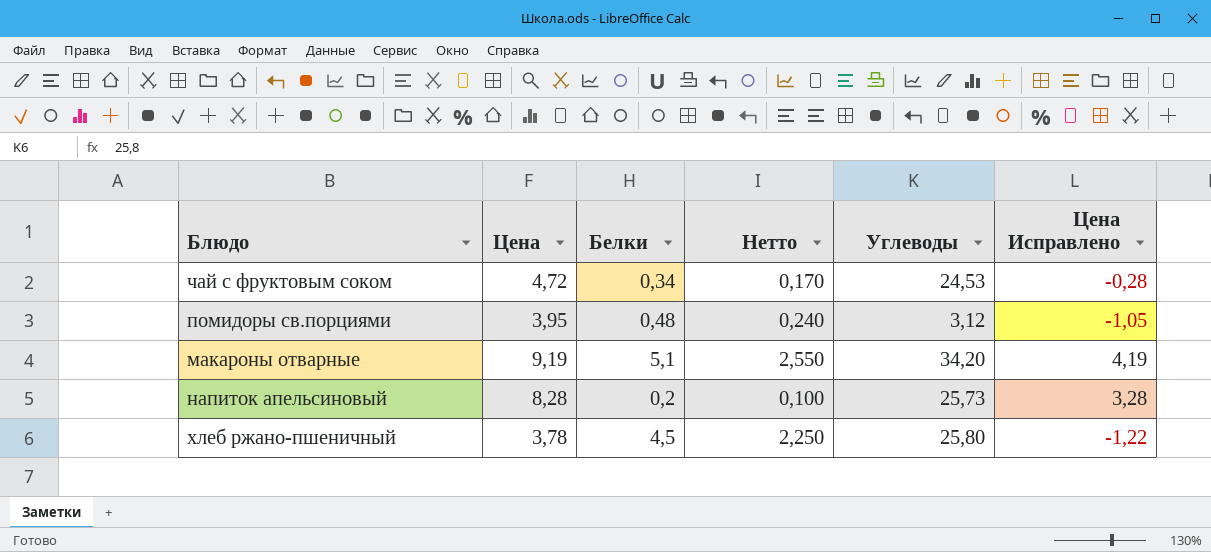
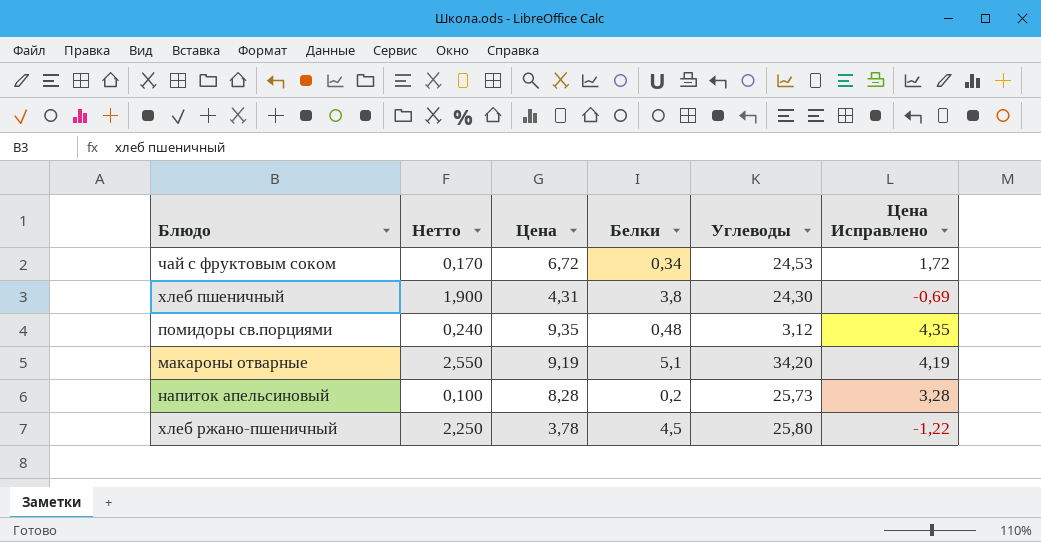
column Нетто | position: 4 -> 2
чай с фруктовым соком | Цена: 4,72 -> 6,72
чай с фруктовым соком | Цена Исправлено: -0,28 -> 1,72
row хлеб пшеничный: none -> 1,900 | 4,31 | 3,8 | 24,30 | -0,69
помидоры св.порциями | Цена: 3,95 -> 9,35
помидоры св.порциями | Цена Исправлено: -1,05 -> 4,35

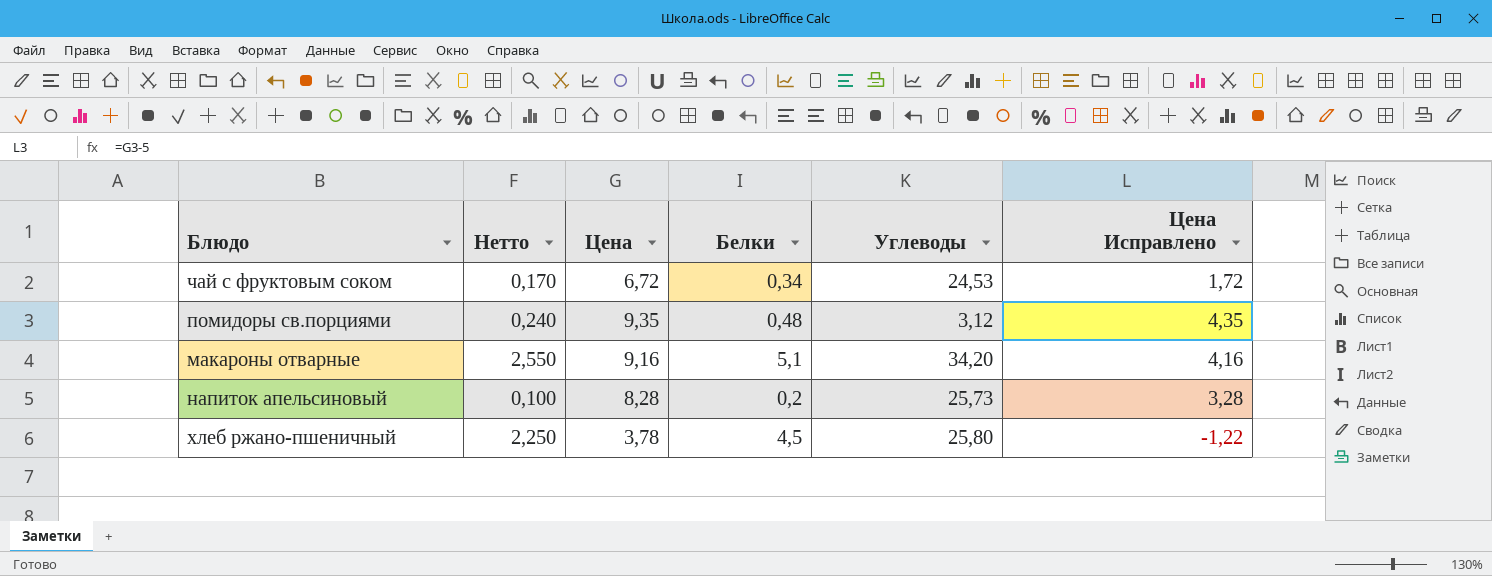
row хлеб пшеничный: 1,900 | 4,31 | 3,8 | 24,30 | -0,69 -> none
макароны отварные | Цена: 9,19 -> 9,16
макароны отварные | Цена Исправлено: 4,19 -> 4,16

